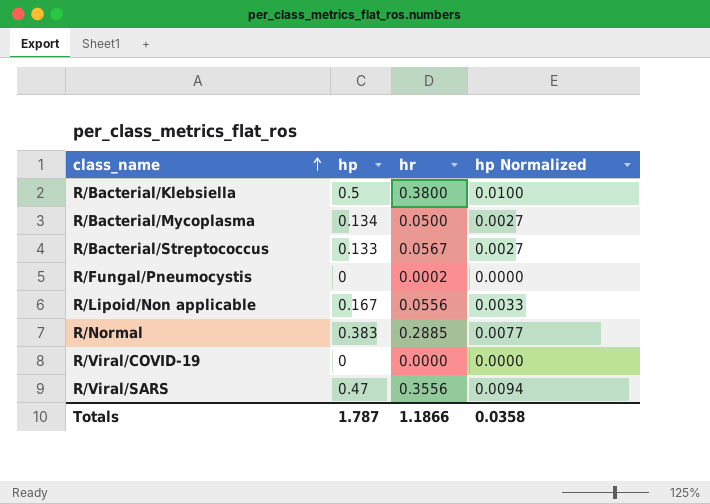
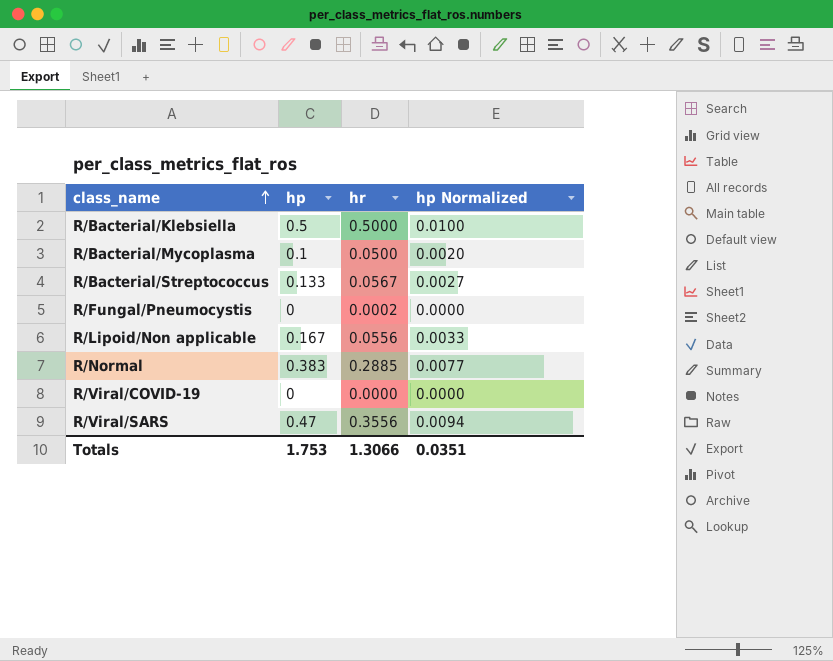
R/Bacterial/Klebsiella | hr: 0.3800 -> 0.5000
R/Bacterial/Mycoplasma | hp: 0.134 -> 0.1
R/Bacterial/Mycoplasma | hp Normalized: 0.0027 -> 0.0020
Totals | hp: 1.787 -> 1.753
Totals | hr: 1.1866 -> 1.3066
Totals | hp Normalized: 0.0358 -> 0.0351

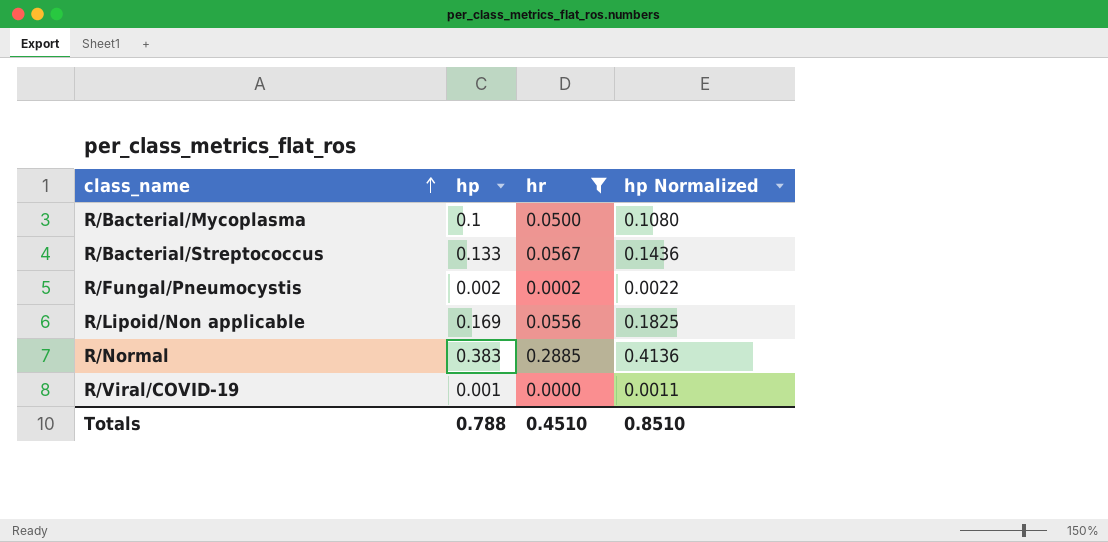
filter: none -> hr <= 0.2885
column hp Normalized | formula: [hp] * 0.02 -> [hp] * 1.08
R/Fungal/Pneumocystis | hp: 0 -> 0.002
R/Lipoid/Non applicable | hp: 0.167 -> 0.169
R/Viral/COVID-19 | hp: 0 -> 0.001
Totals | hp: 1.753 -> 0.788
Totals | hr: 1.3066 -> 0.4510
Totals | hp Normalized: 0.0351 -> 0.8510

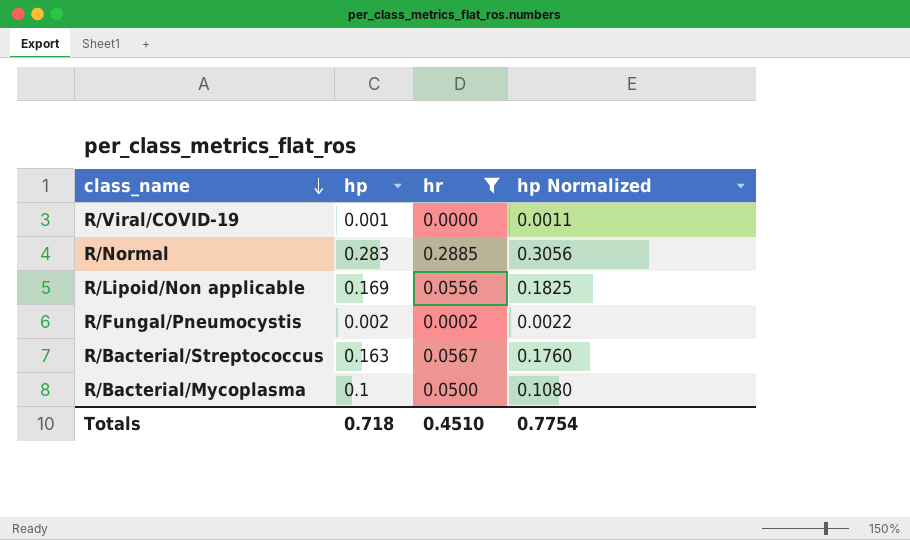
row order: class_name ascending -> class_name descending
R/Normal | hp: 0.383 -> 0.283
R/Normal | hp Normalized: 0.4136 -> 0.3056
R/Bacterial/Streptococcus | hp: 0.133 -> 0.163
R/Bacterial/Streptococcus | hp Normalized: 0.1436 -> 0.1760
Totals | hp: 0.788 -> 0.718
Totals | hp Normalized: 0.8510 -> 0.7754

